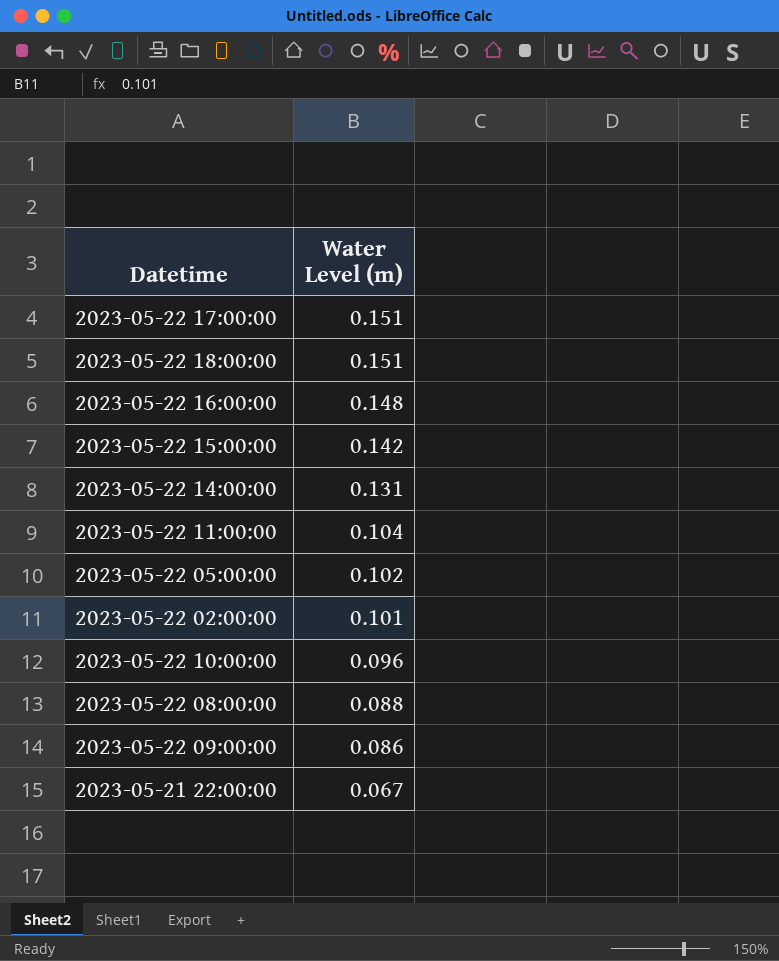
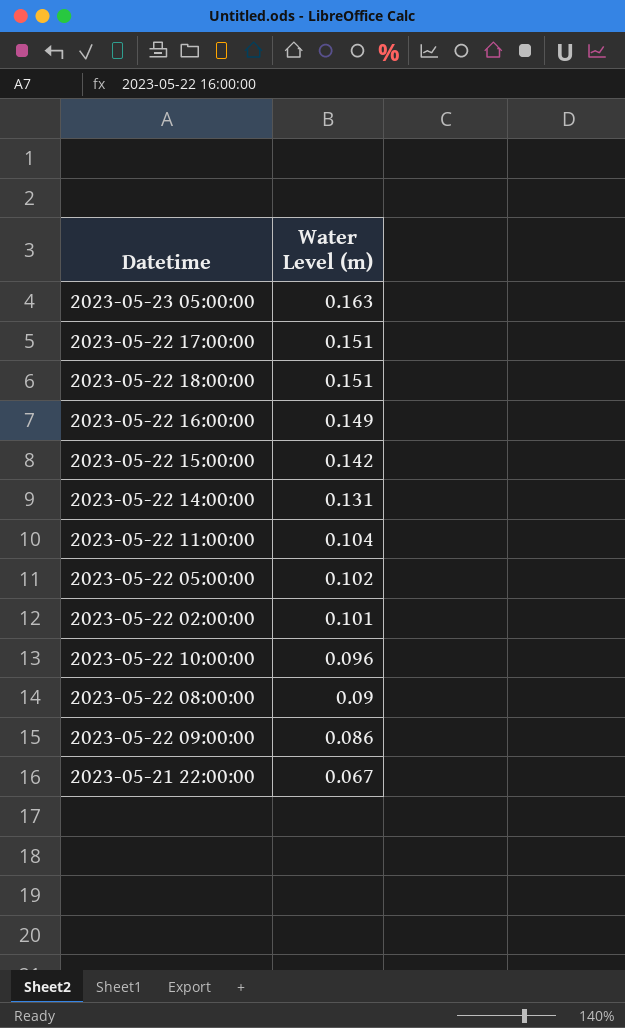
row 2023-05-23 05:00:00: none -> 0.163
2023-05-22 16:00:00 | Water Level (m): 0.148 -> 0.149
2023-05-22 08:00:00 | Water Level (m): 0.088 -> 0.09

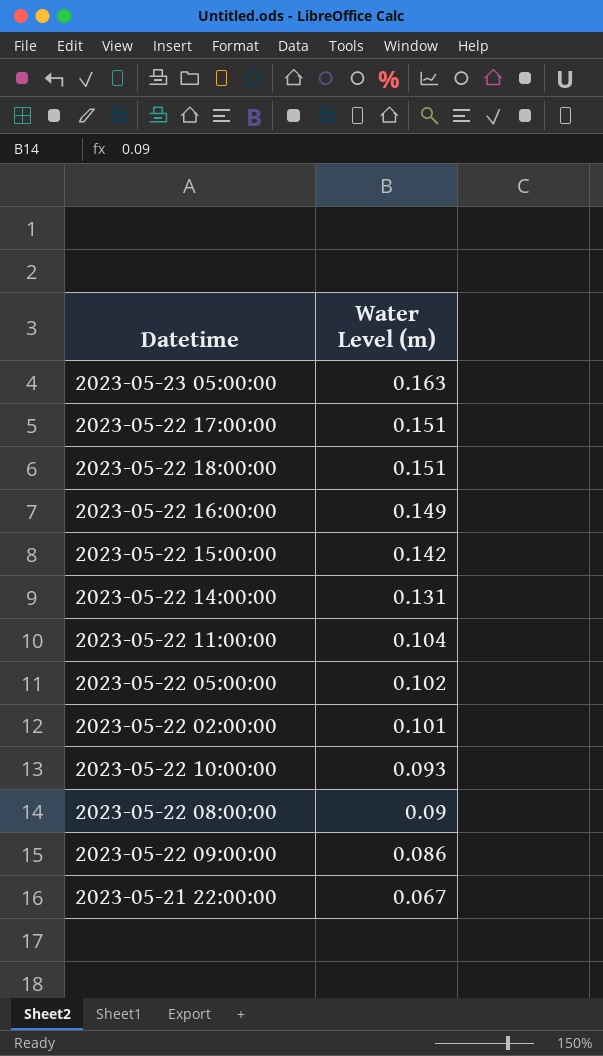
2023-05-22 10:00:00 | Water Level (m): 0.096 -> 0.093

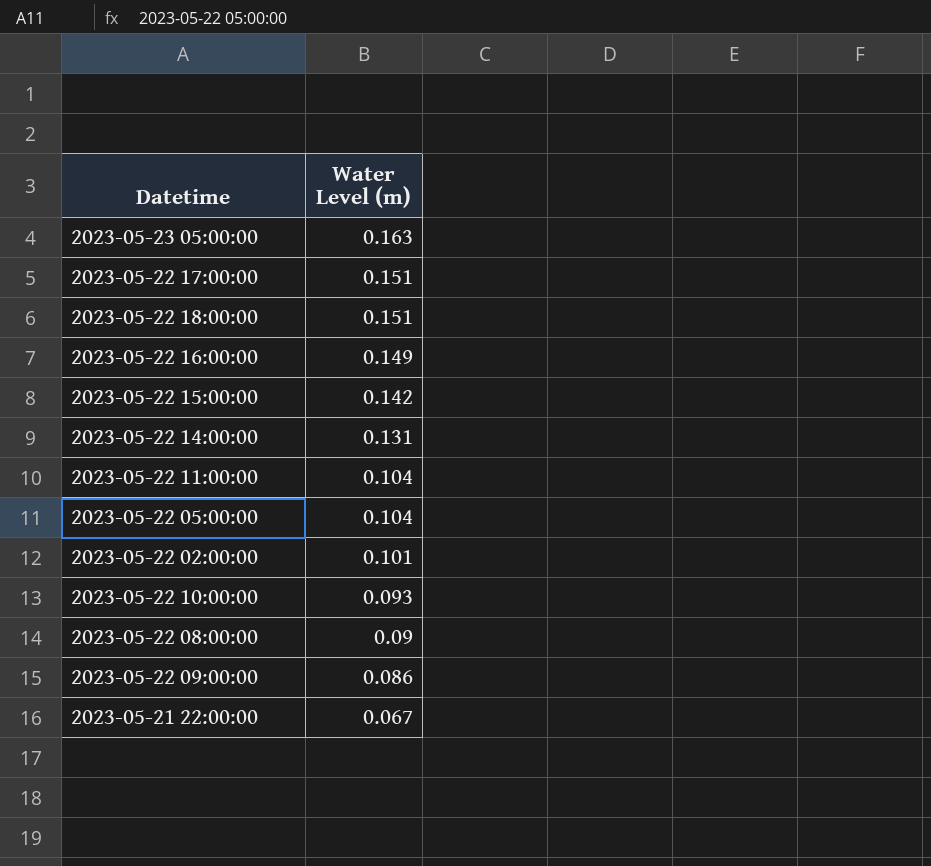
2023-05-22 05:00:00 | Water Level (m): 0.102 -> 0.104

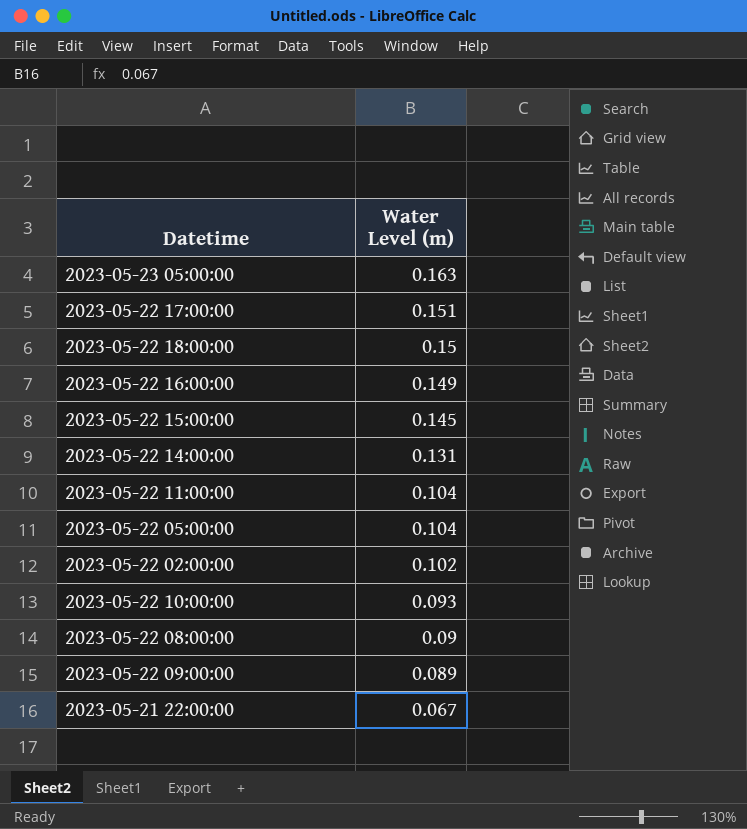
2023-05-22 18:00:00 | Water Level (m): 0.151 -> 0.15
2023-05-22 15:00:00 | Water Level (m): 0.142 -> 0.145
2023-05-22 02:00:00 | Water Level (m): 0.101 -> 0.102
2023-05-22 09:00:00 | Water Level (m): 0.086 -> 0.089

